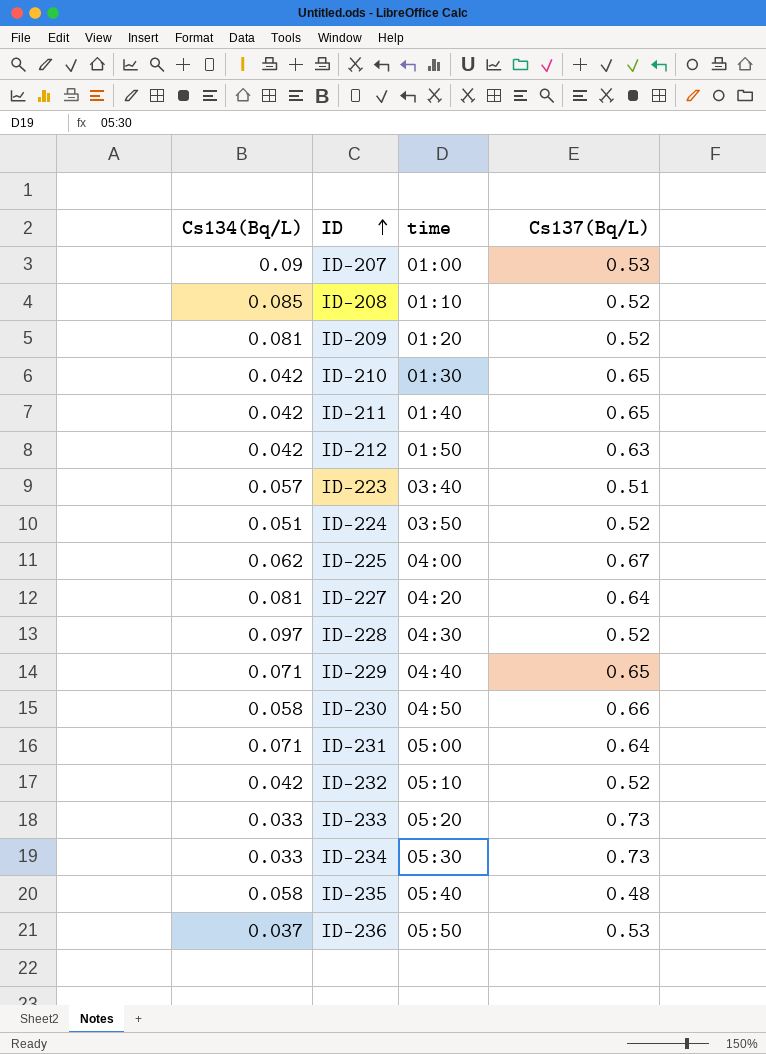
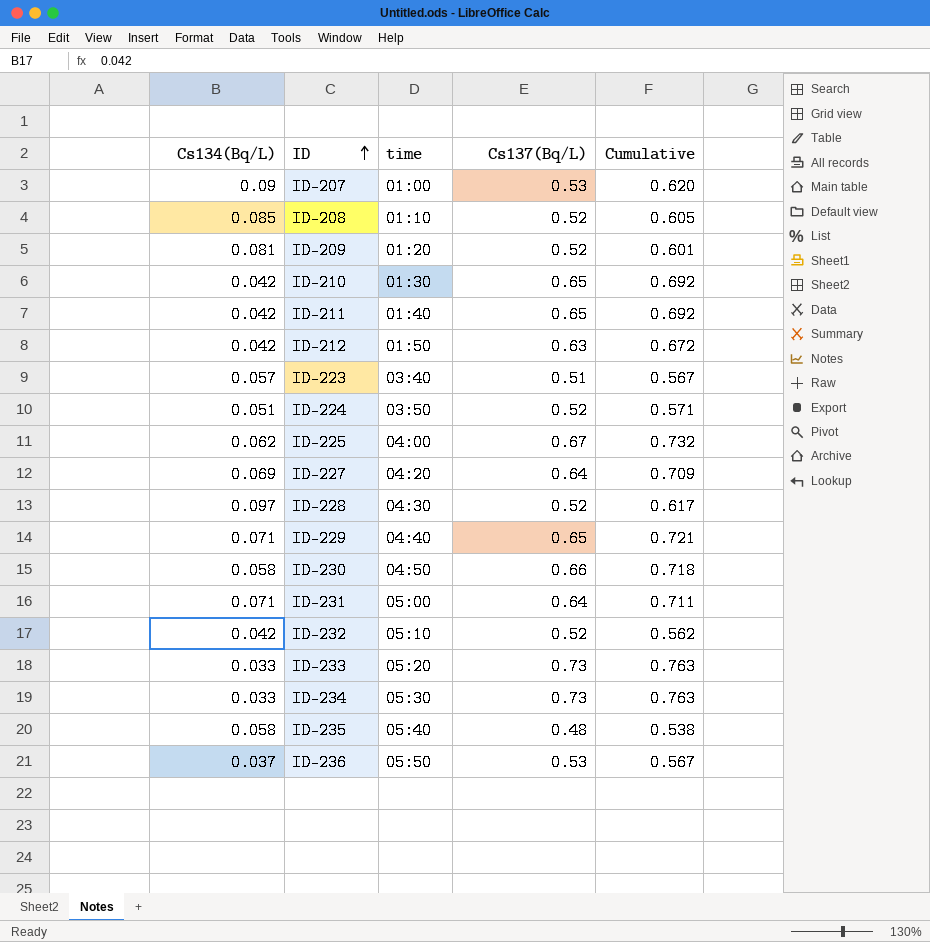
column Cumulative | formula: none -> [Cs134(Bq/L)] + [Cs137(Bq/L)]
ID-227 | Cs134(Bq/L): 0.081 -> 0.069

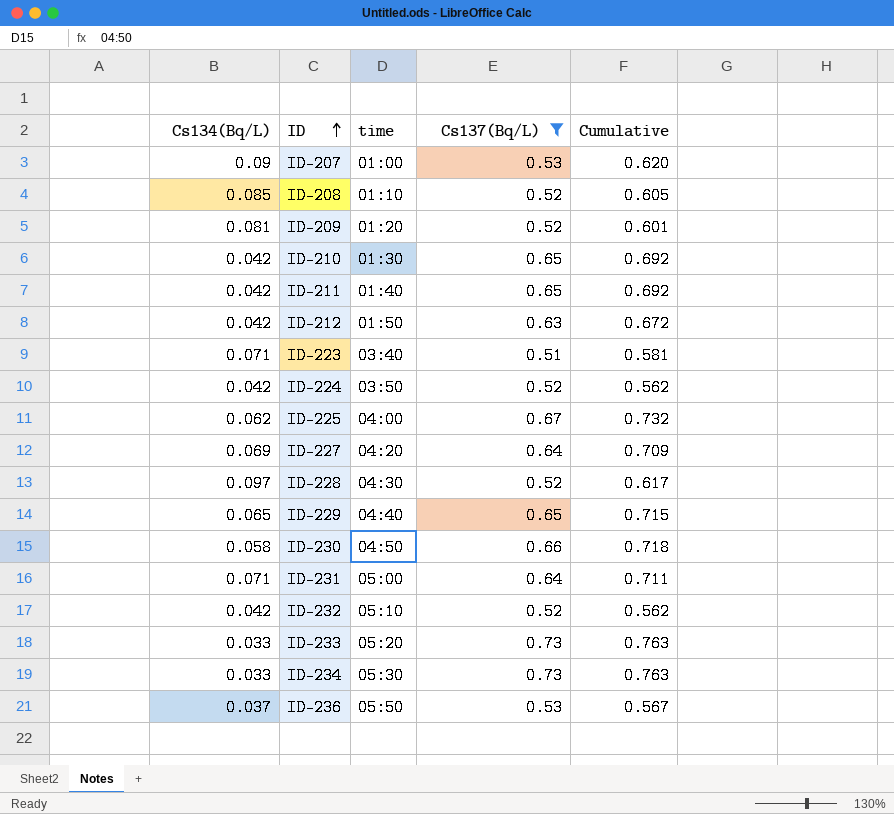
filter: none -> Cs137(Bq/L) != 0.48
ID-223 | Cs134(Bq/L): 0.057 -> 0.071
ID-223 | Cumulative: 0.567 -> 0.581
ID-224 | Cs134(Bq/L): 0.051 -> 0.042
ID-224 | Cumulative: 0.571 -> 0.562
ID-229 | Cs134(Bq/L): 0.071 -> 0.065
ID-229 | Cumulative: 0.721 -> 0.715

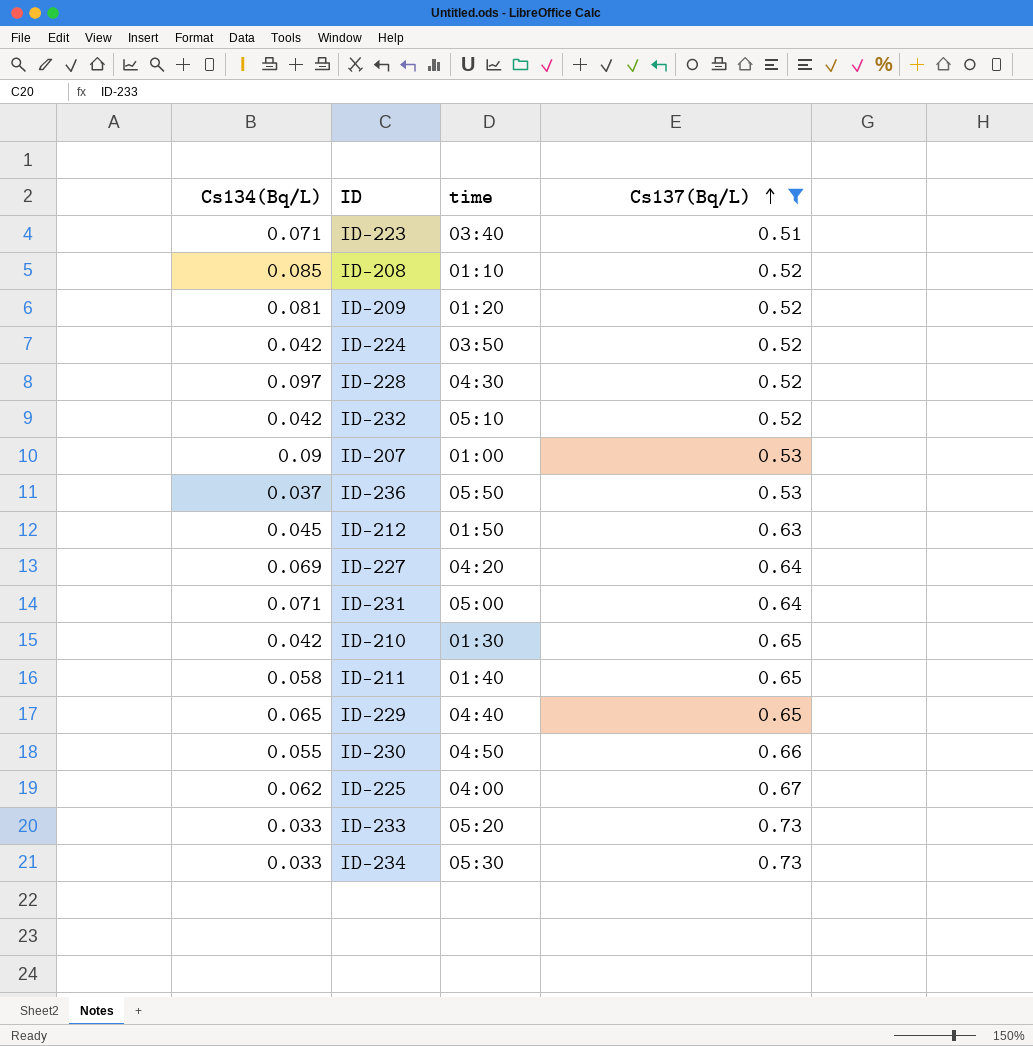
row order: ID ascending -> Cs137(Bq/L) ascending
column Cumulative | formula: [Cs134(Bq/L)] + [Cs137(Bq/L)] -> none
ID-212 | Cs134(Bq/L): 0.042 -> 0.045
ID-211 | Cs134(Bq/L): 0.042 -> 0.058
ID-230 | Cs134(Bq/L): 0.058 -> 0.055

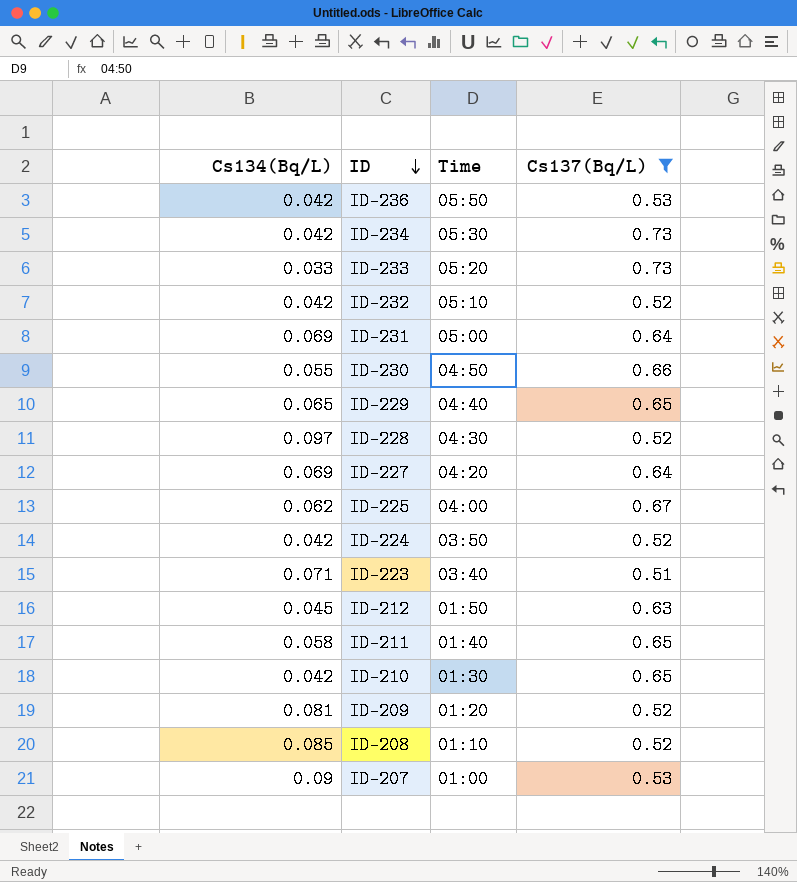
row order: Cs137(Bq/L) ascending -> ID descending
column name: time -> Time
ID-236 | Cs134(Bq/L): 0.037 -> 0.042
ID-234 | Cs134(Bq/L): 0.033 -> 0.042
ID-231 | Cs134(Bq/L): 0.071 -> 0.069

